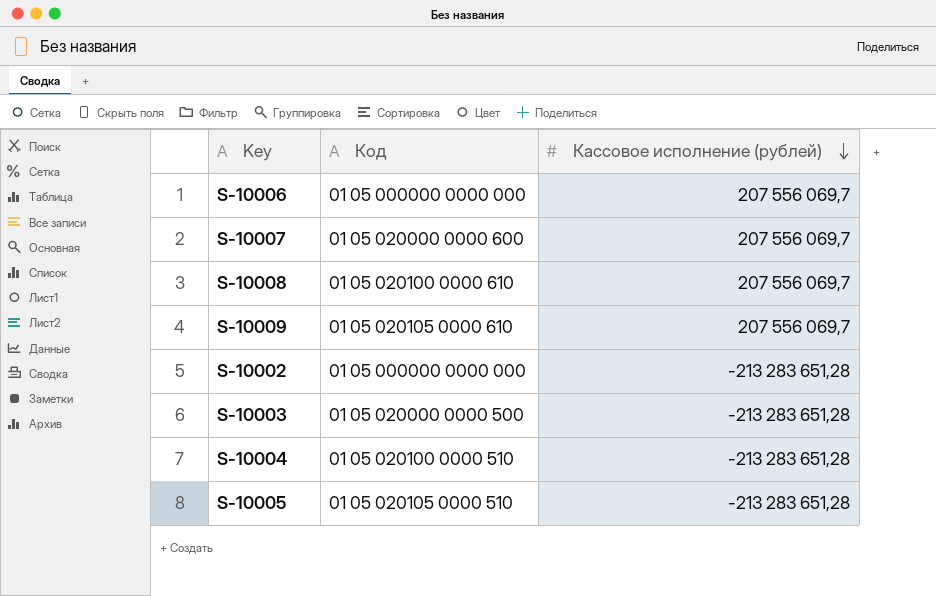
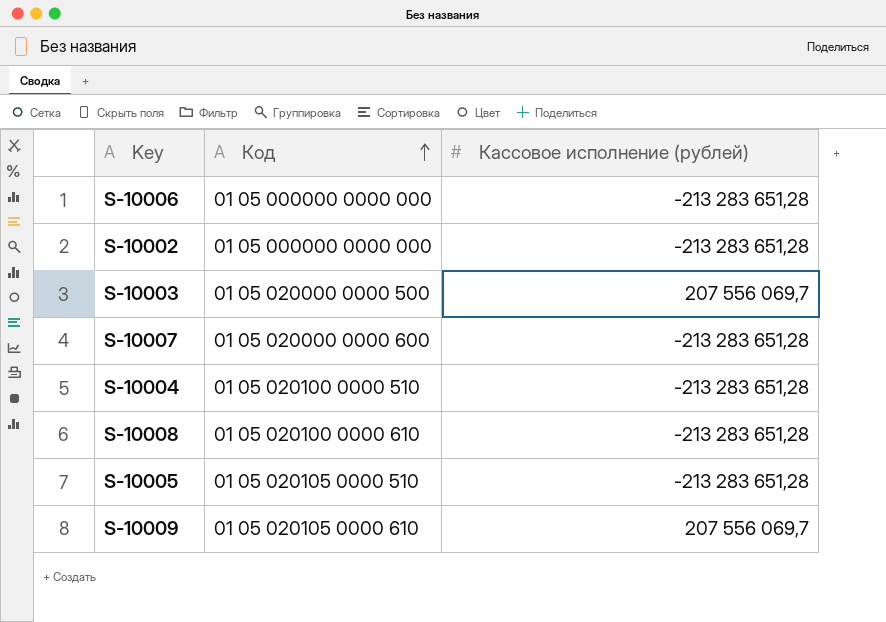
row order: Кассовое исполнение (рублей) descending -> Код ascending
S-10006 | Кассовое исполнение (рублей): 207 556 069,7 -> -213 283 651,28
S-10003 | Кассовое исполнение (рублей): -213 283 651,28 -> 207 556 069,7
S-10007 | Кассовое исполнение (рублей): 207 556 069,7 -> -213 283 651,28
S-10008 | Кассовое исполнение (рублей): 207 556 069,7 -> -213 283 651,28

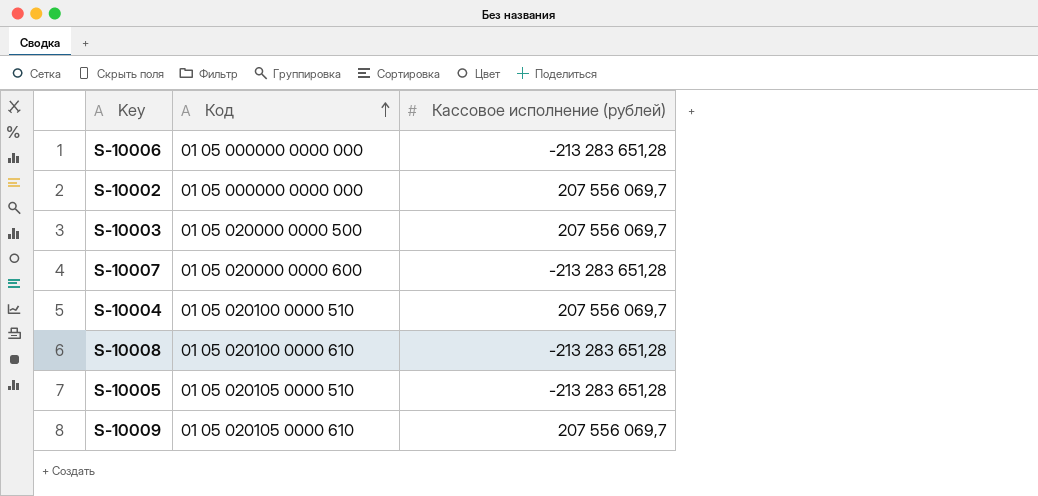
S-10002 | Кассовое исполнение (рублей): -213 283 651,28 -> 207 556 069,7
S-10004 | Кассовое исполнение (рублей): -213 283 651,28 -> 207 556 069,7

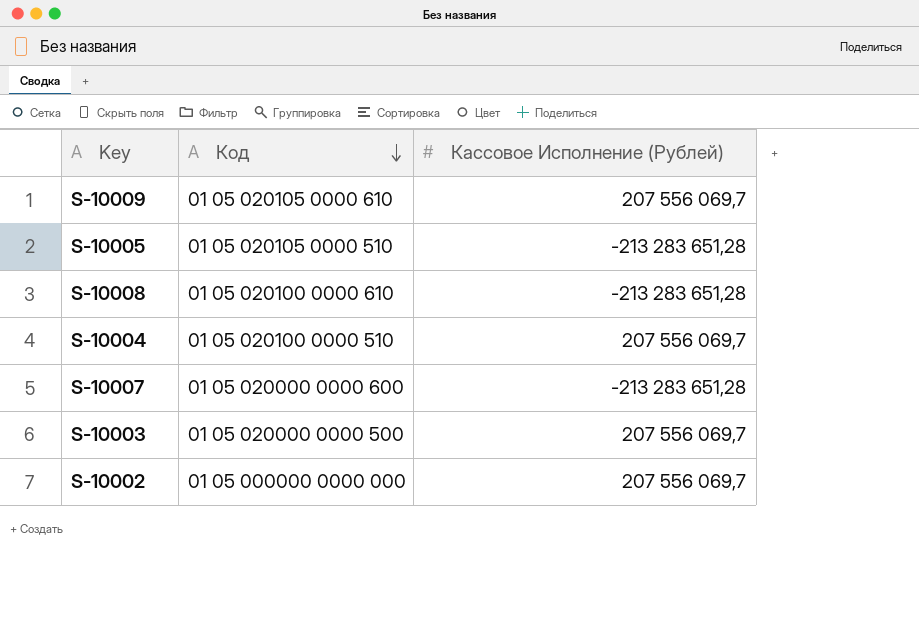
row order: Код ascending -> Код descending
column name: Кассовое исполнение (рублей) -> Кассовое Исполнение (Рублей)
row S-10006: 01 05 000000 0000 000 | -213 283 651,28 -> none

